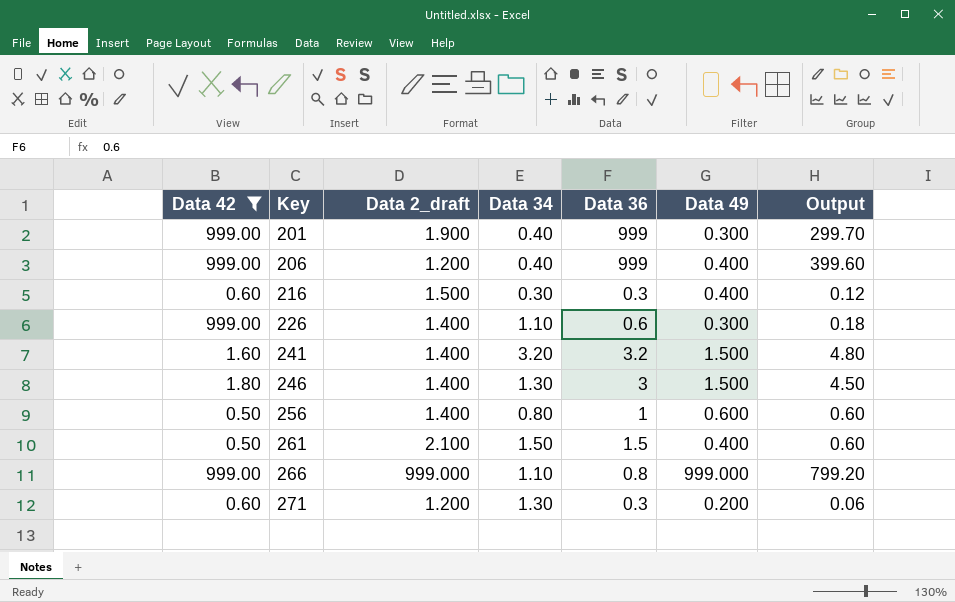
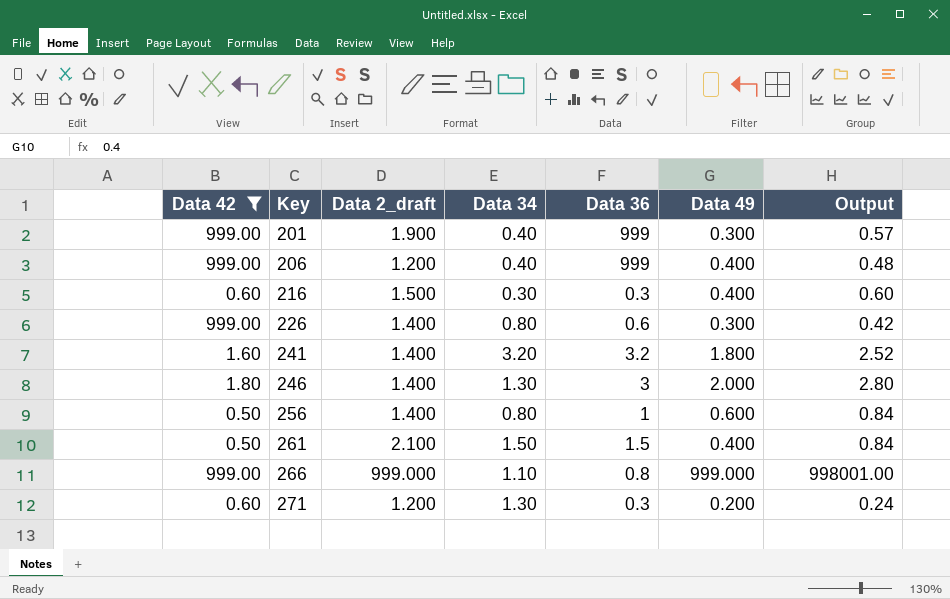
column Output | formula: [Data 36] * [Data 49] -> [Data 2_draft] * [Data 49]
226 | Data 34: 1.10 -> 0.80
241 | Data 49: 1.500 -> 1.800
246 | Data 49: 1.500 -> 2.000

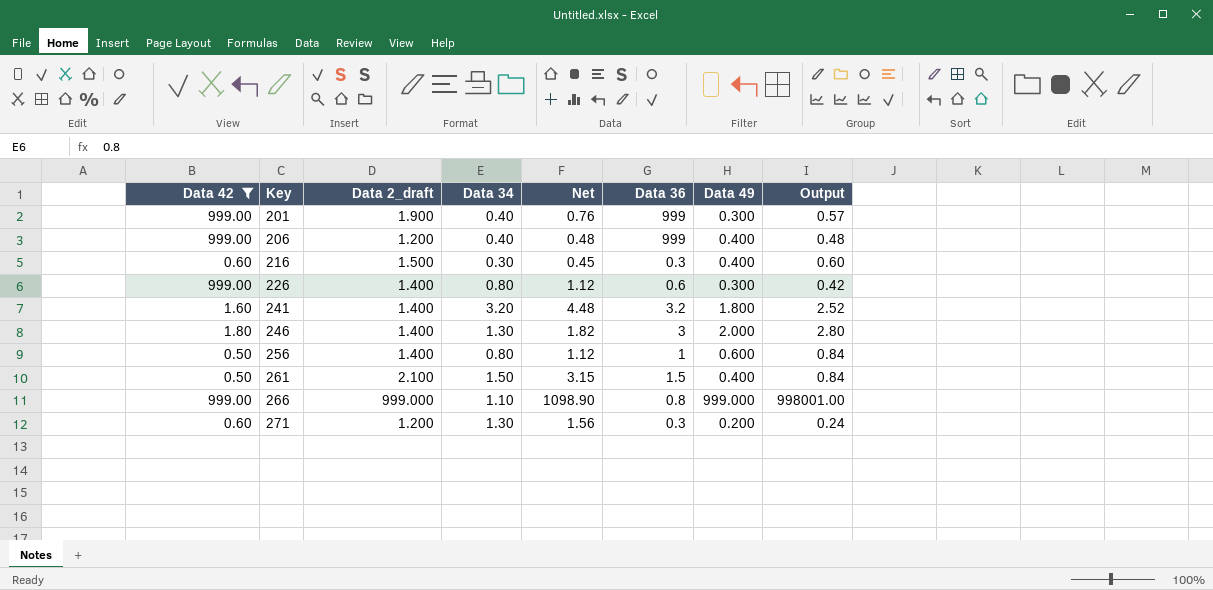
column Net | formula: none -> [Data 2_draft] * [Data 34]

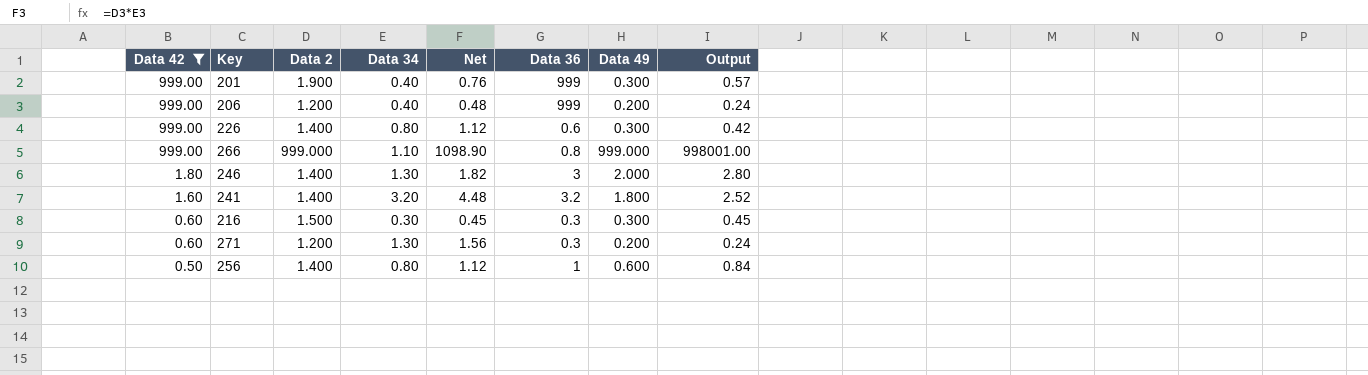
row order: Key ascending -> Data 42 descending
column name: Data 2_draft -> Data 2
row 261: 0.50 | 2.100 | 1.50 | 3.15 | 1.5 | 0.400 | 0.84 -> none
206 | Data 49: 0.400 -> 0.200
206 | Output: 0.48 -> 0.24
216 | Data 49: 0.400 -> 0.300
216 | Output: 0.60 -> 0.45

